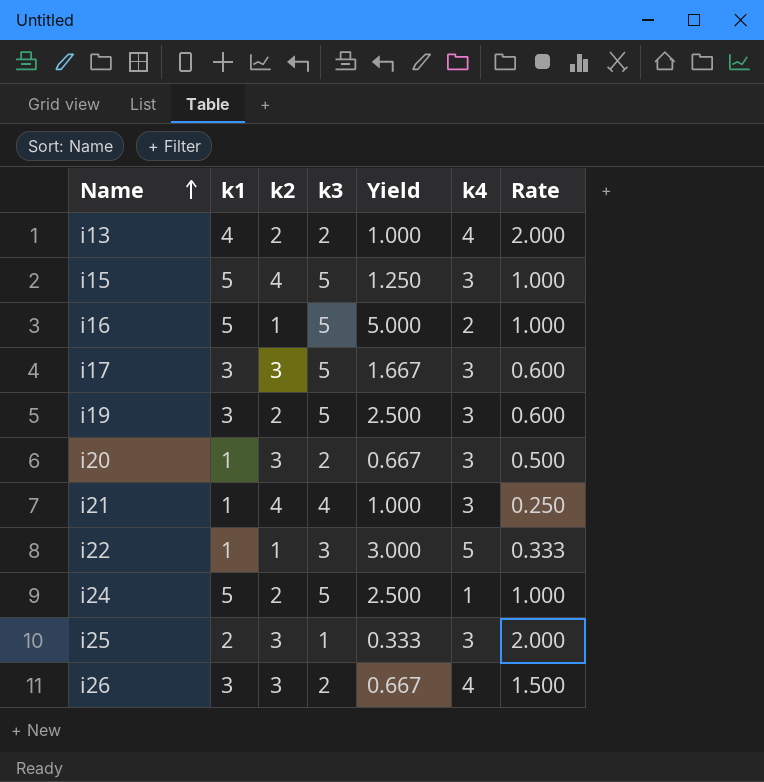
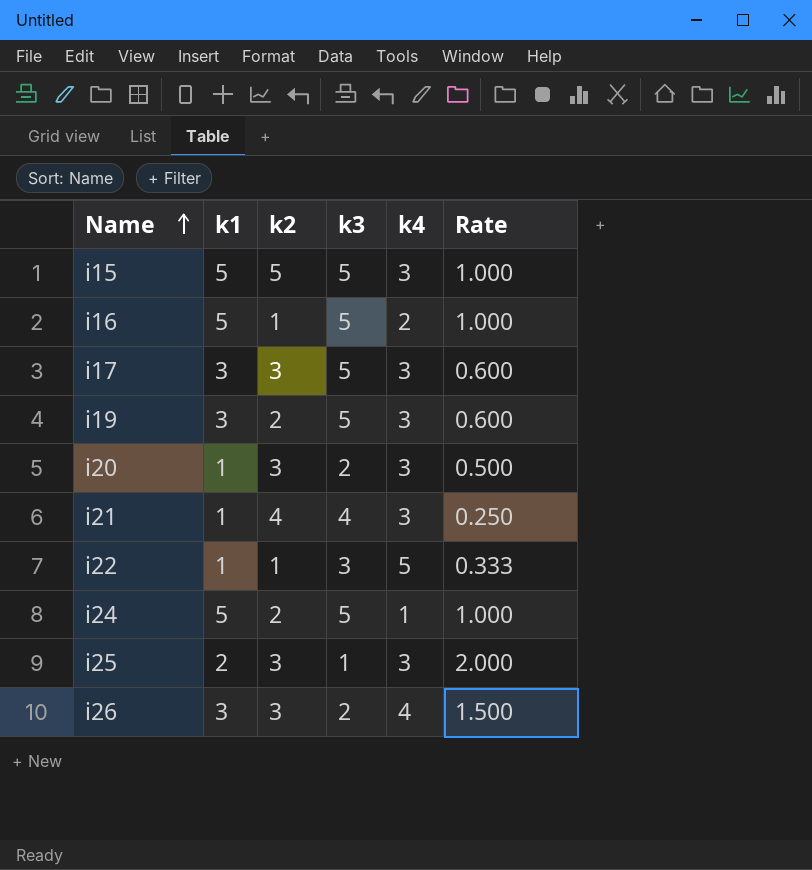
column Yield | formula: [k3] / [k2] -> none
row i13: 4 | 2 | 2 | 1.000 | 4 | 2.000 -> none
i15 | k2: 4 -> 5

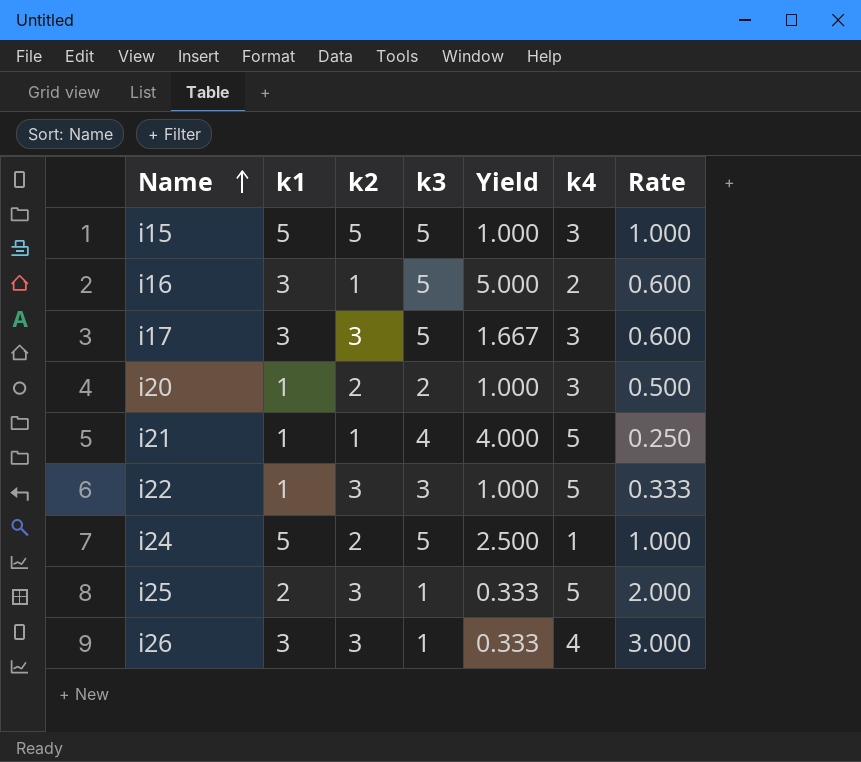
column Yield | formula: none -> [k3] / [k2]
row i19: 3 | 2 | 5 | 3 | 0.600 -> none
i16 | k1: 5 -> 3
i16 | Rate: 1.000 -> 0.600
i20 | k2: 3 -> 2
i21 | k2: 4 -> 1
i21 | k4: 3 -> 5
i22 | k2: 1 -> 3
i25 | k4: 3 -> 5
i26 | k3: 2 -> 1
i26 | Rate: 1.500 -> 3.000

